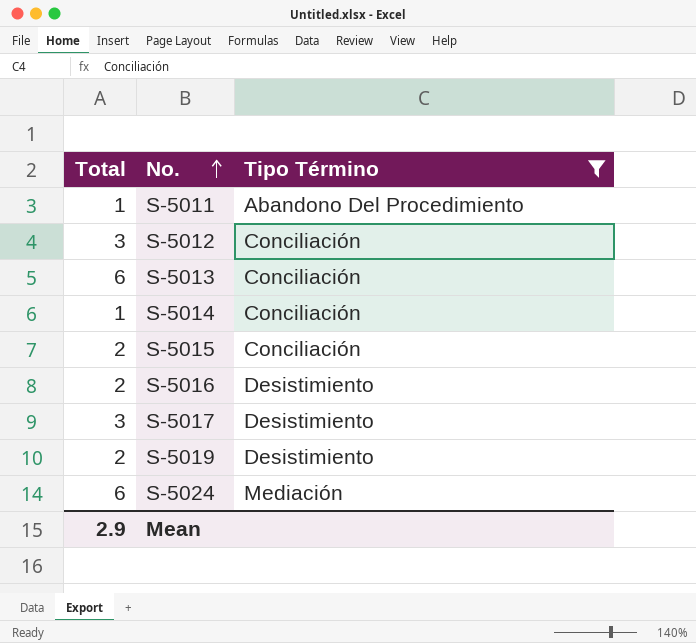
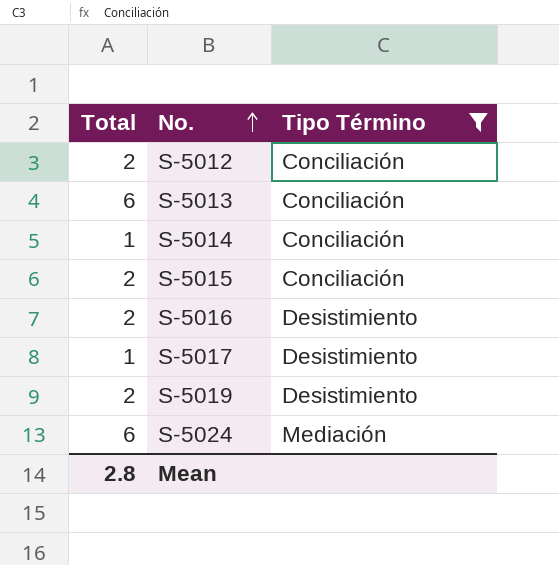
row S-5011: 1 | Abandono Del Procedimiento -> none
S-5012 | Total: 3 -> 2
S-5017 | Total: 3 -> 1
Mean | Total: 2.9 -> 2.8

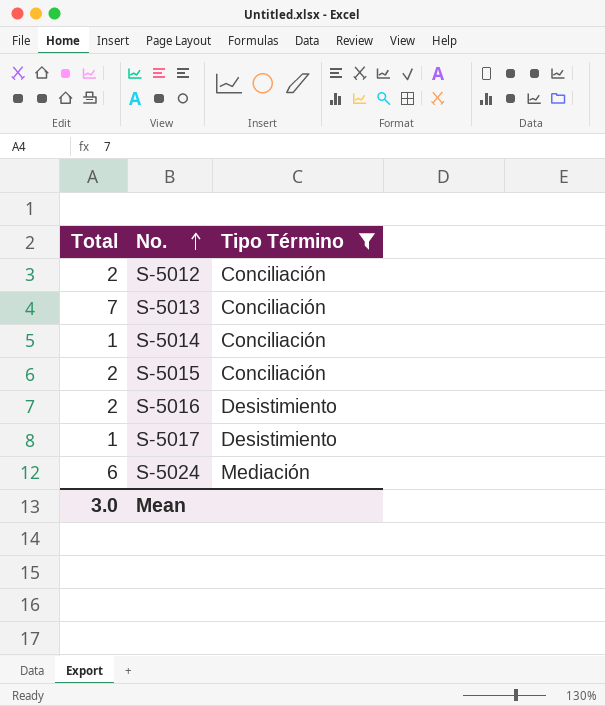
row S-5019: 2 | Desistimiento -> none
S-5013 | Total: 6 -> 7
Mean | Total: 2.8 -> 3.0

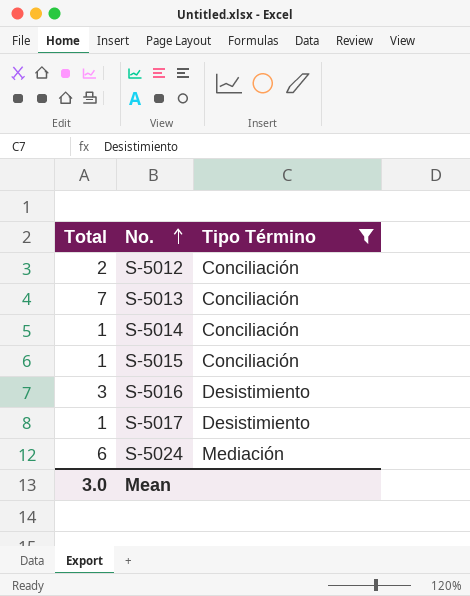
S-5015 | Total: 2 -> 1
S-5016 | Total: 2 -> 3

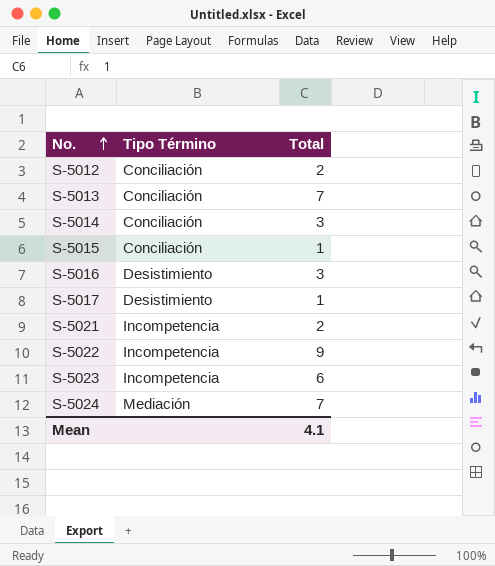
filter: Tipo Término != Incompetencia -> none
column Total | position: 1 -> 3
S-5014 | Total: 1 -> 3
S-5024 | Total: 6 -> 7
Mean | Total: 3.0 -> 4.1

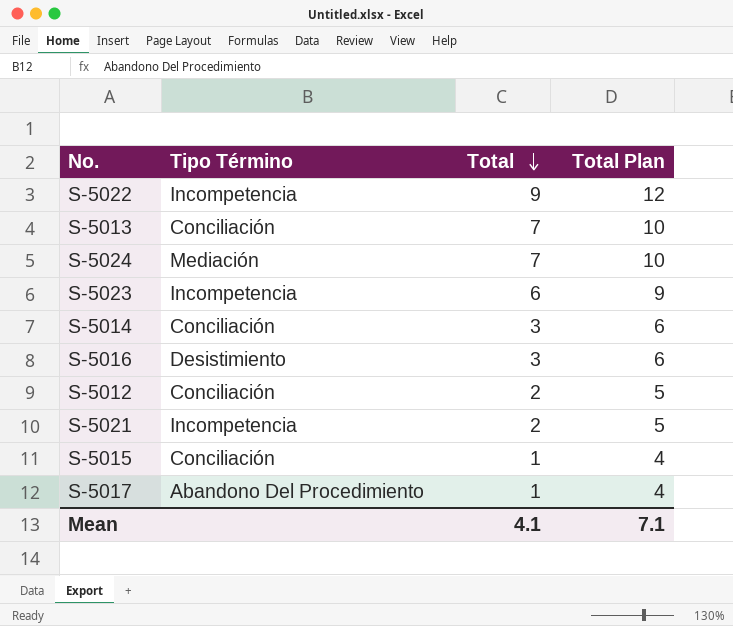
row order: No. ascending -> Total descending
column Total Plan | formula: none -> [Total] + 3
S-5017 | Tipo Término: Desistimiento -> Abandono Del Procedimiento

